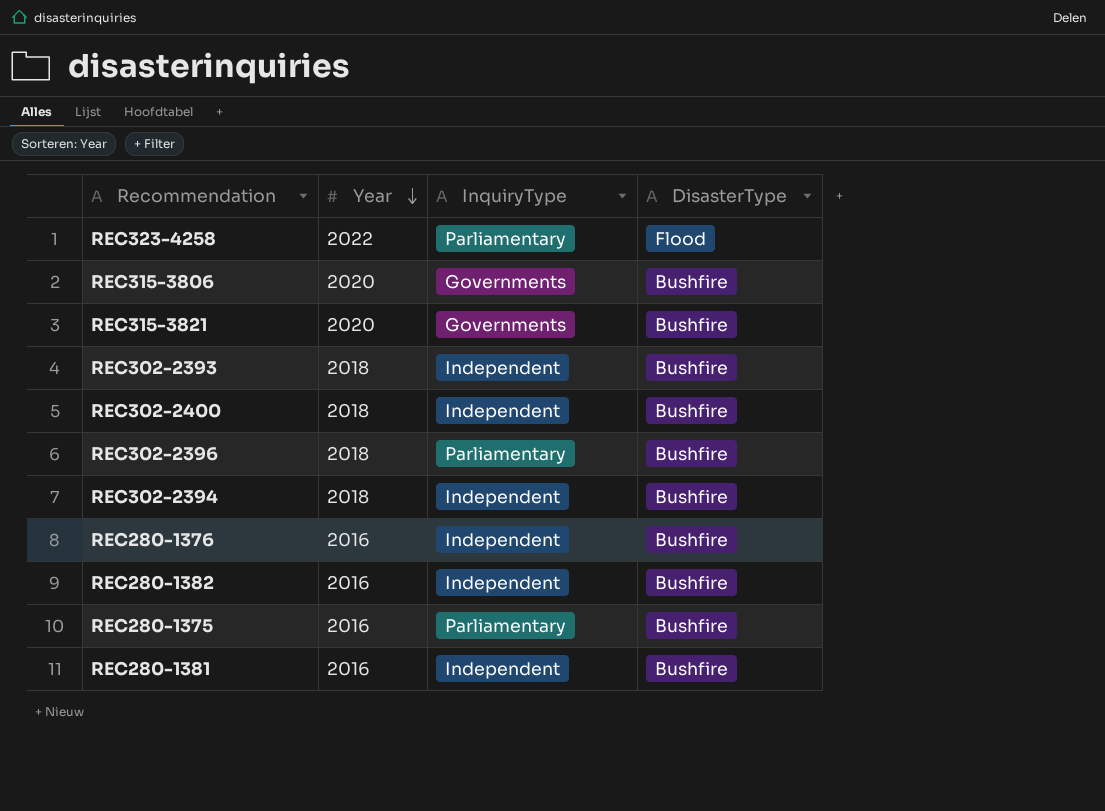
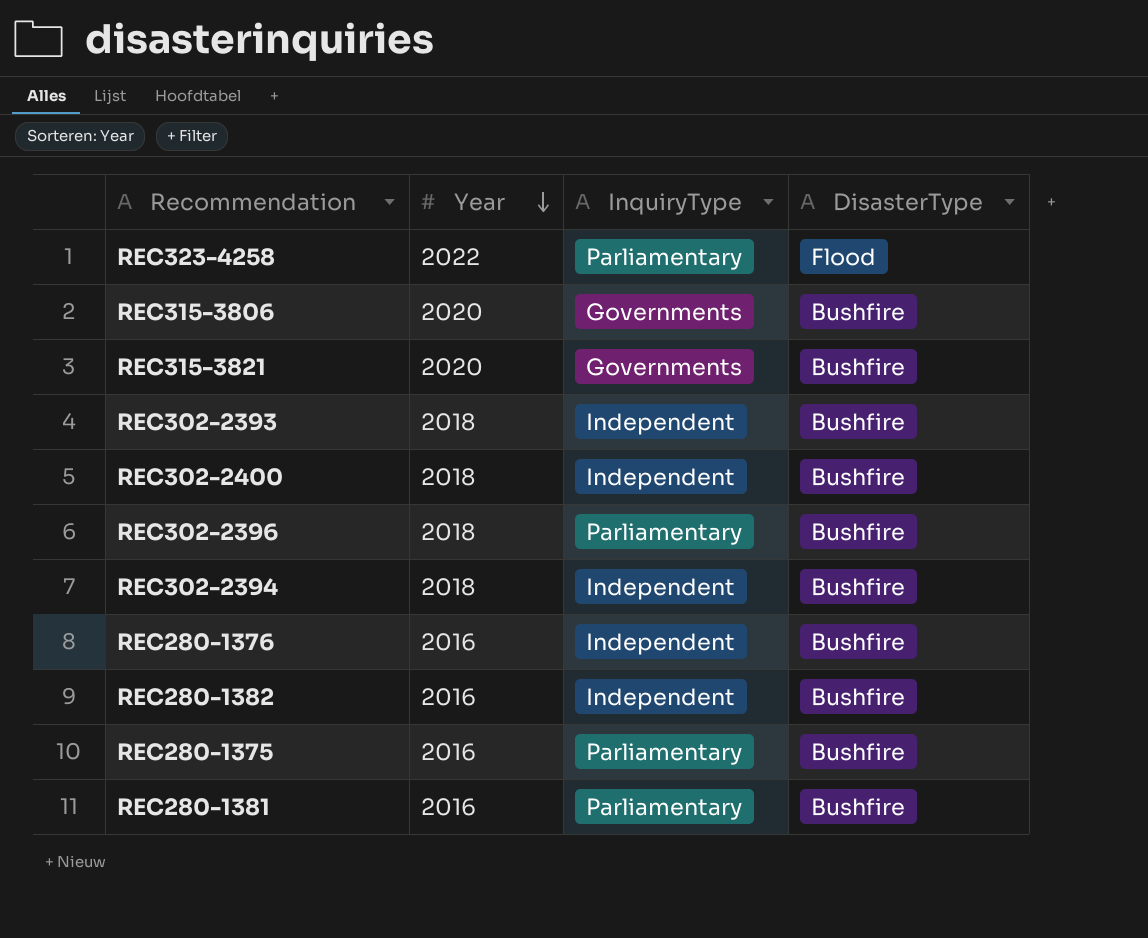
REC280-1381 | InquiryType: Independent -> Parliamentary

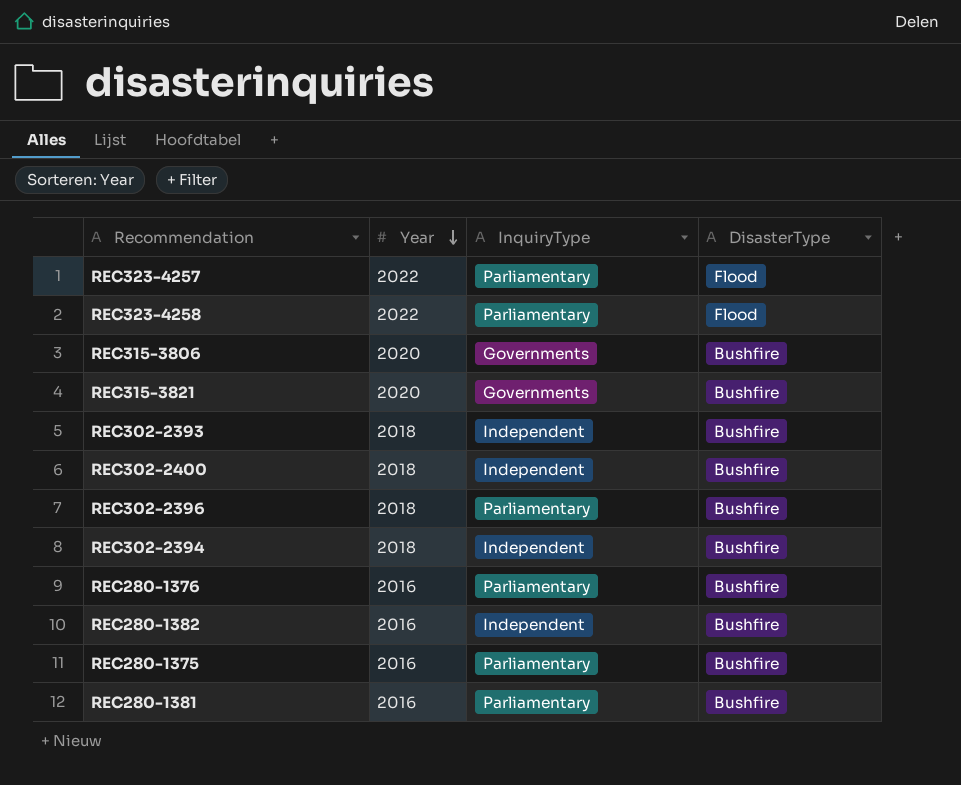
row REC323-4257: none -> 2022 | Parliamentary | Flood
REC280-1376 | InquiryType: Independent -> Parliamentary

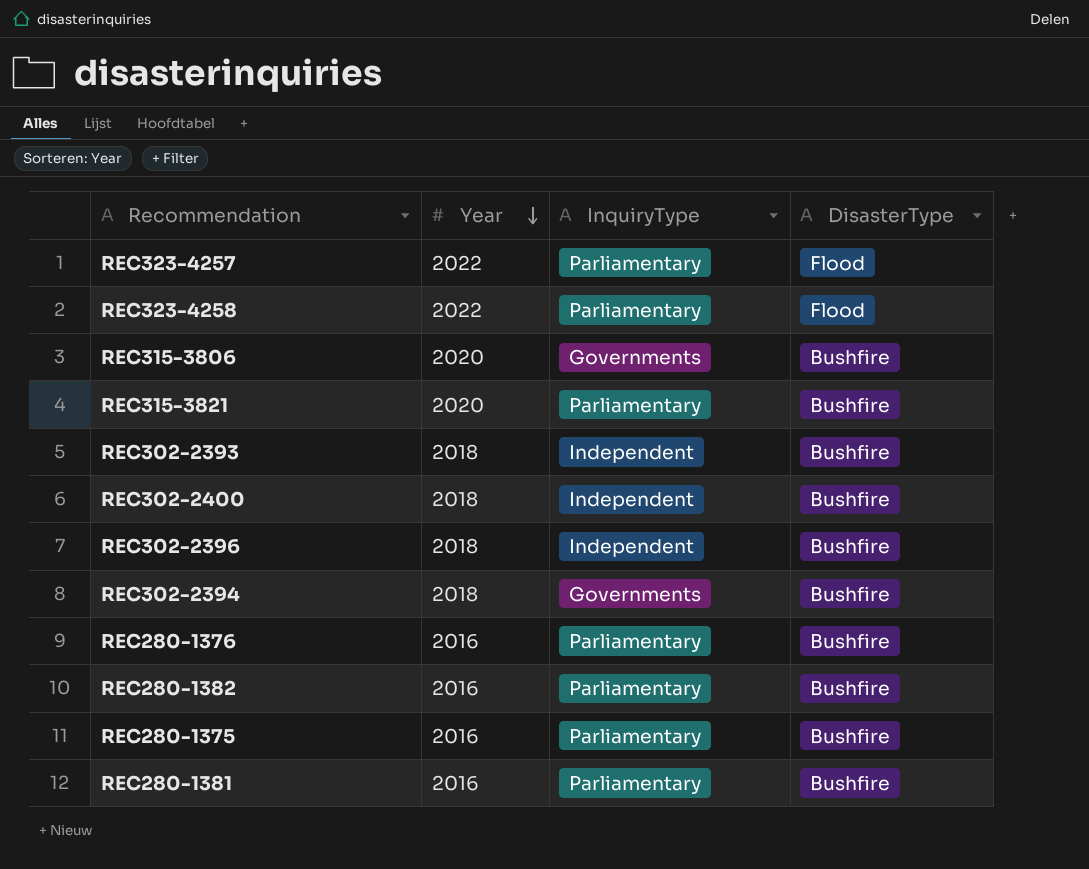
REC315-3821 | InquiryType: Governments -> Parliamentary
REC302-2396 | InquiryType: Parliamentary -> Independent
REC302-2394 | InquiryType: Independent -> Governments
REC280-1382 | InquiryType: Independent -> Parliamentary

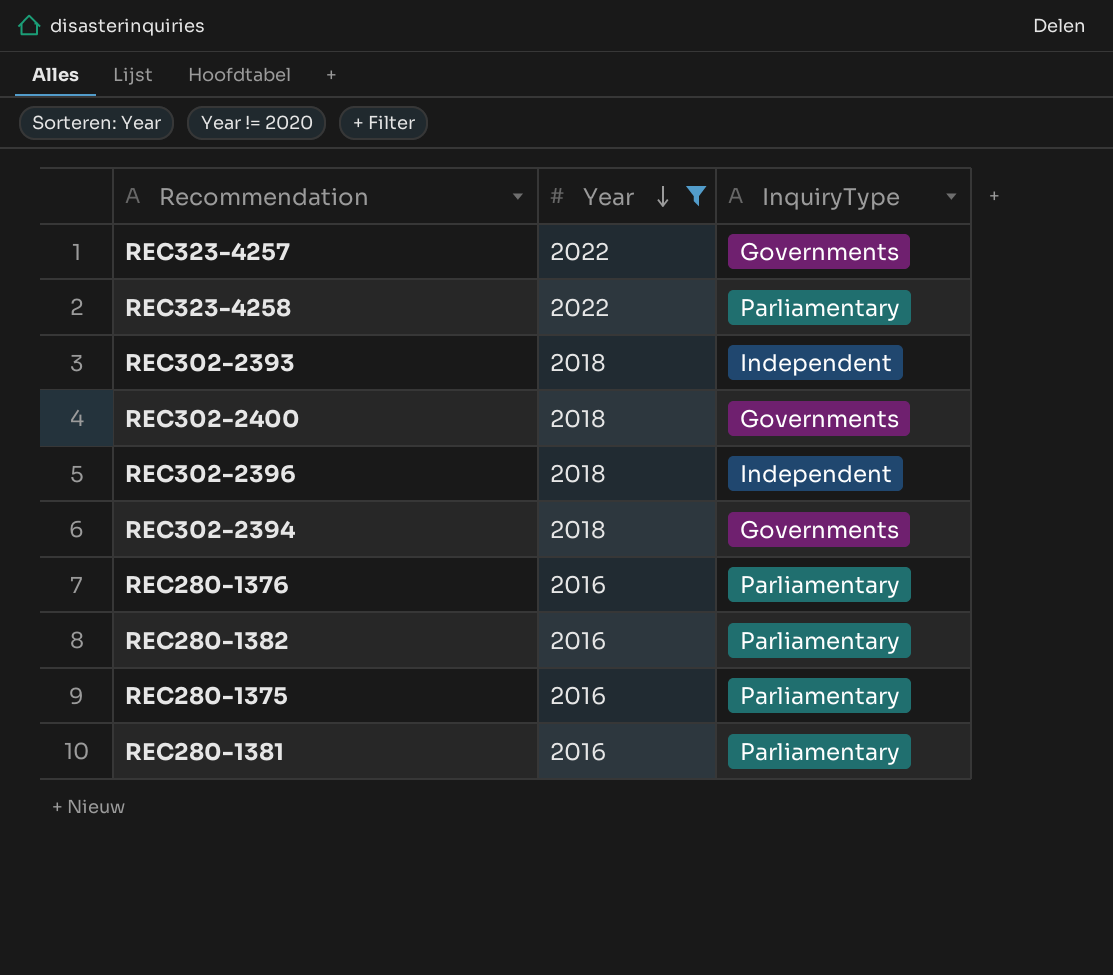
filter: none -> Year != 2020
column DisasterType | position: 4 -> none
REC323-4257 | InquiryType: Parliamentary -> Governments
REC302-2400 | InquiryType: Independent -> Governments

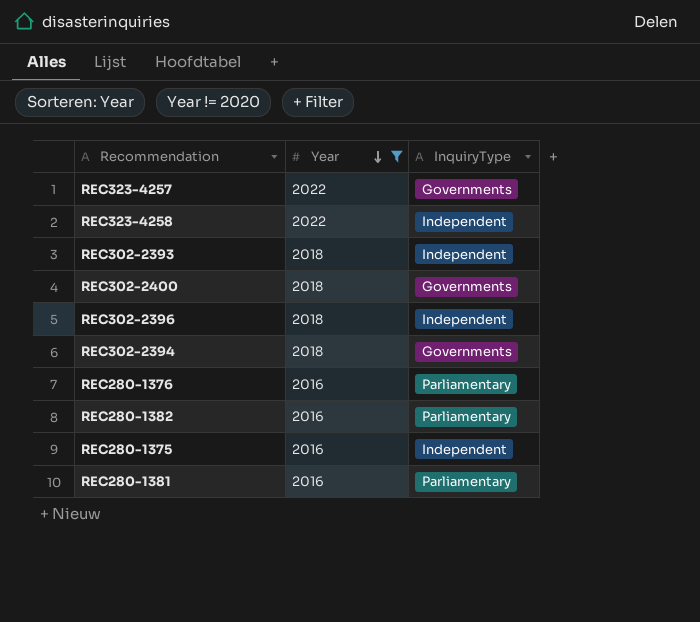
REC323-4258 | InquiryType: Parliamentary -> Independent
REC280-1375 | InquiryType: Parliamentary -> Independent

